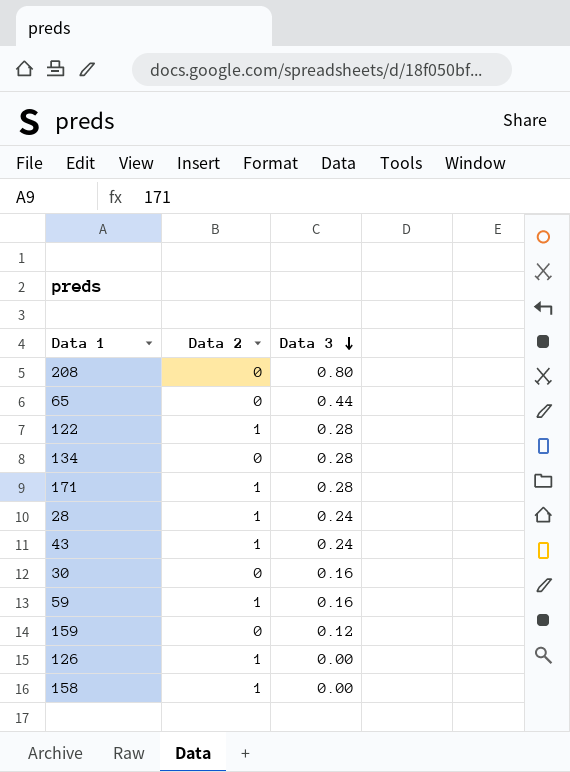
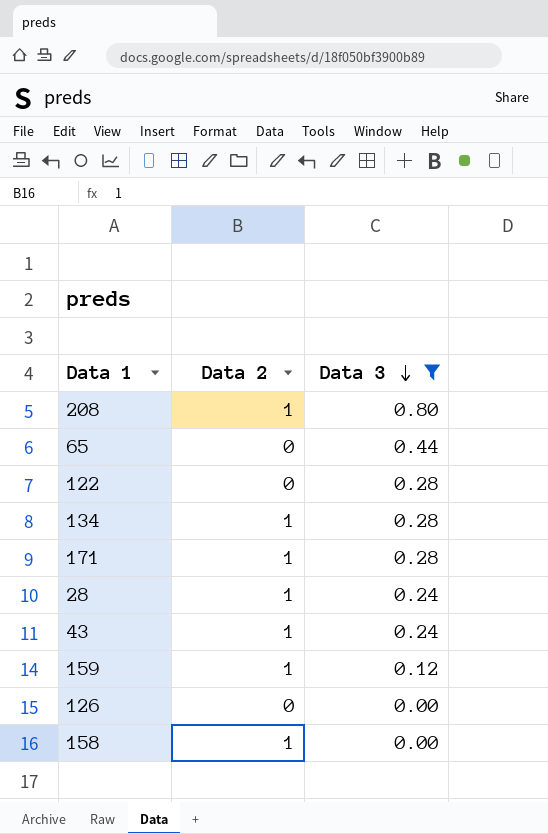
filter: none -> Data 3 != 0.16
208 | Data 2: 0 -> 1
122 | Data 2: 1 -> 0
134 | Data 2: 0 -> 1
159 | Data 2: 0 -> 1
126 | Data 2: 1 -> 0

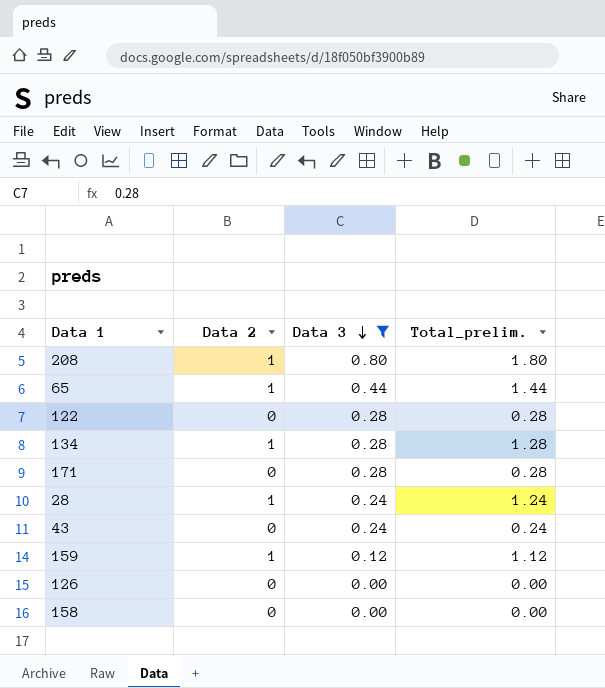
column Total_prelim. | formula: none -> [Data 2] + [Data 3]
65 | Data 2: 0 -> 1
171 | Data 2: 1 -> 0
43 | Data 2: 1 -> 0
158 | Data 2: 1 -> 0

